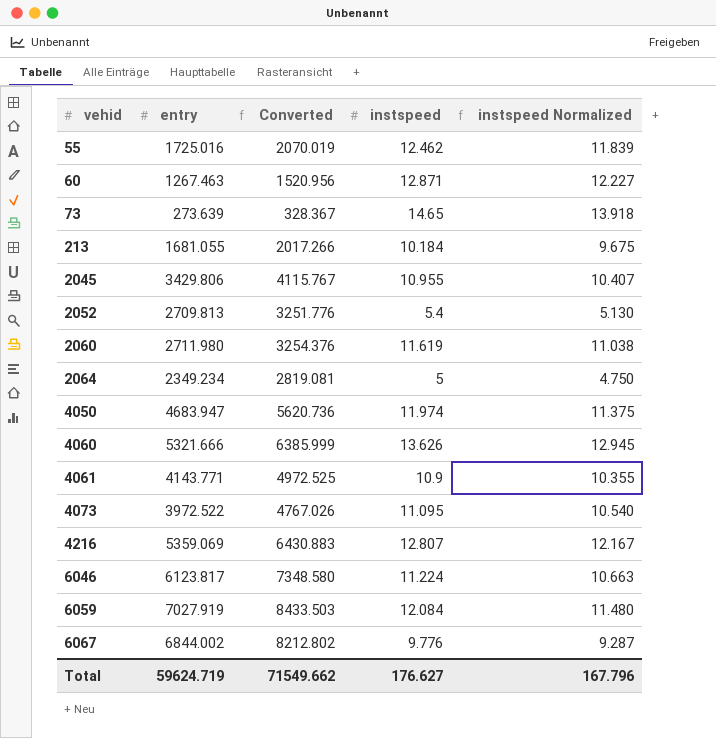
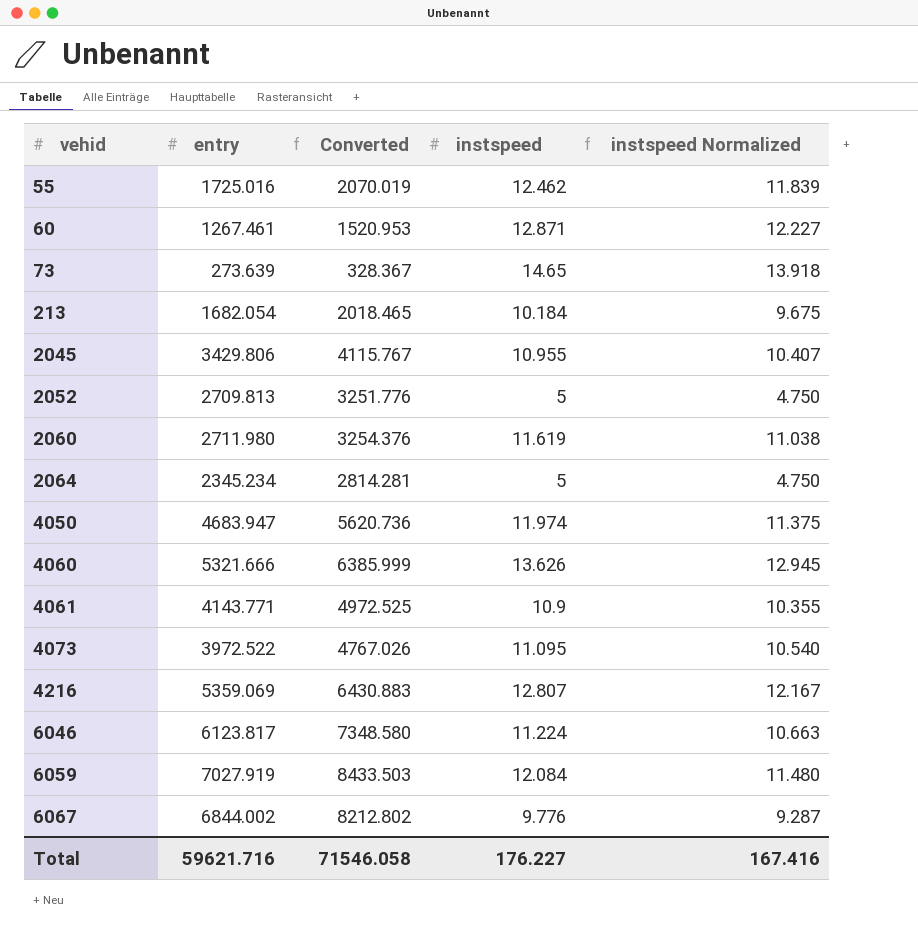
60 | entry: 1267.463 -> 1267.461
60 | Converted: 1520.956 -> 1520.953
213 | entry: 1681.055 -> 1682.054
213 | Converted: 2017.266 -> 2018.465
2052 | instspeed: 5.4 -> 5
2052 | instspeed Normalized: 5.130 -> 4.750
2064 | entry: 2349.234 -> 2345.234
2064 | Converted: 2819.081 -> 2814.281
Total | entry: 59624.719 -> 59621.716
Total | Converted: 71549.662 -> 71546.058
Total | instspeed: 176.627 -> 176.227
Total | instspeed Normalized: 167.796 -> 167.416

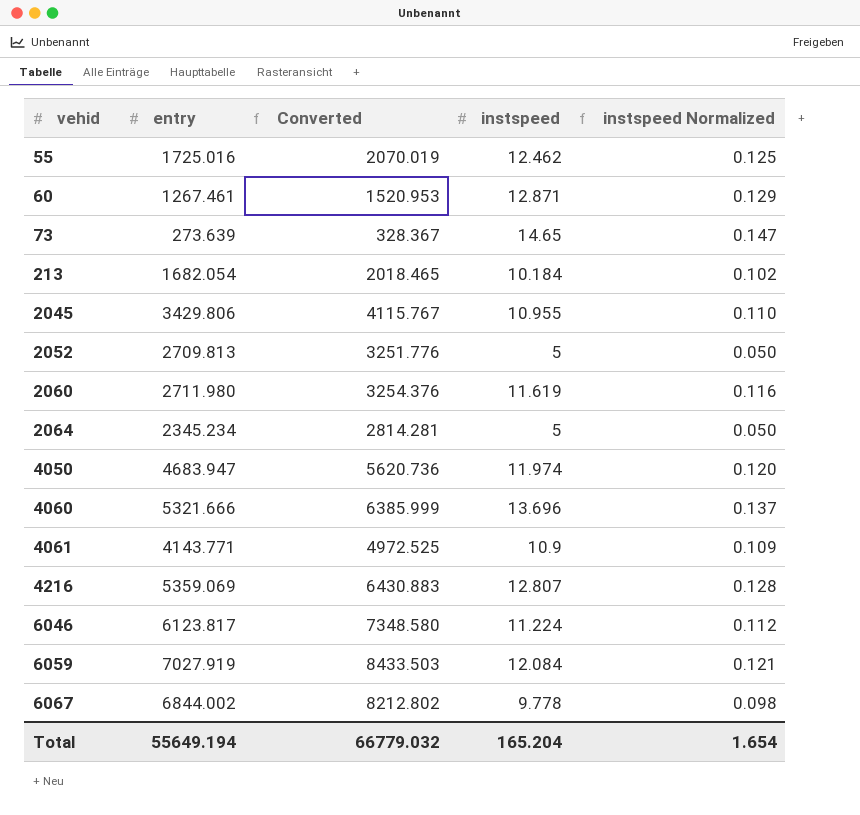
column instspeed Normalized | formula: [instspeed] * 0.95 -> [instspeed] * 0.01
row 4073: 3972.522 | 4767.026 | 11.095 | 10.540 -> none
4060 | instspeed: 13.626 -> 13.696
6067 | instspeed: 9.776 -> 9.778
Total | entry: 59621.716 -> 55649.194
Total | Converted: 71546.058 -> 66779.032
Total | instspeed: 176.227 -> 165.204
Total | instspeed Normalized: 167.416 -> 1.654

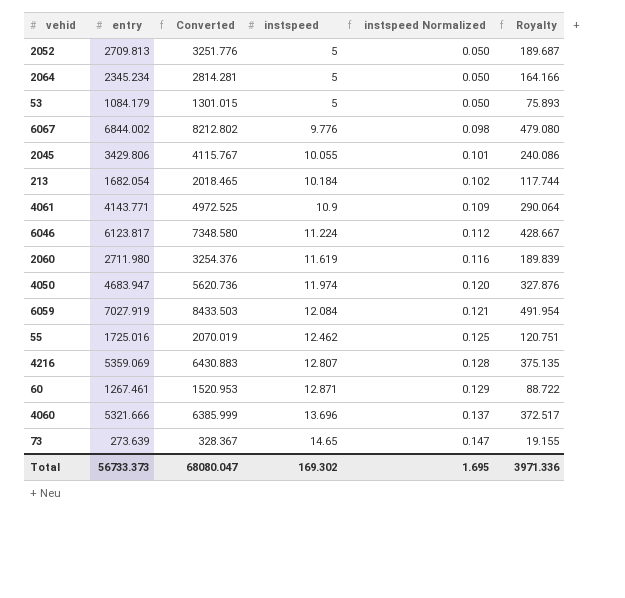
row order: vehid ascending -> instspeed ascending
column Royalty | formula: none -> [entry] * 0.07
row 53: none -> 1084.179 | 1301.015 | 5 | 0.050 | 75.893
6067 | instspeed: 9.778 -> 9.776
2045 | instspeed: 10.955 -> 10.055
2045 | instspeed Normalized: 0.110 -> 0.101
Total | entry: 55649.194 -> 56733.373
Total | Converted: 66779.032 -> 68080.047
Total | instspeed: 165.204 -> 169.302
Total | instspeed Normalized: 1.654 -> 1.695

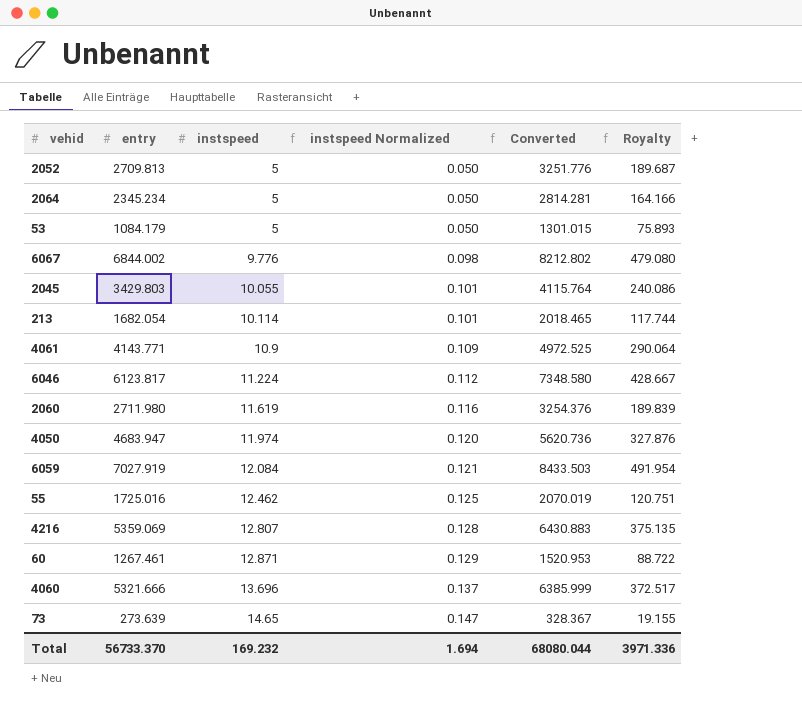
column Converted | position: 3 -> 5
2045 | entry: 3429.806 -> 3429.803
2045 | Converted: 4115.767 -> 4115.764
213 | instspeed: 10.184 -> 10.114
213 | instspeed Normalized: 0.102 -> 0.101
Total | entry: 56733.373 -> 56733.370
Total | instspeed: 169.302 -> 169.232
Total | instspeed Normalized: 1.695 -> 1.694
Total | Converted: 68080.047 -> 68080.044

